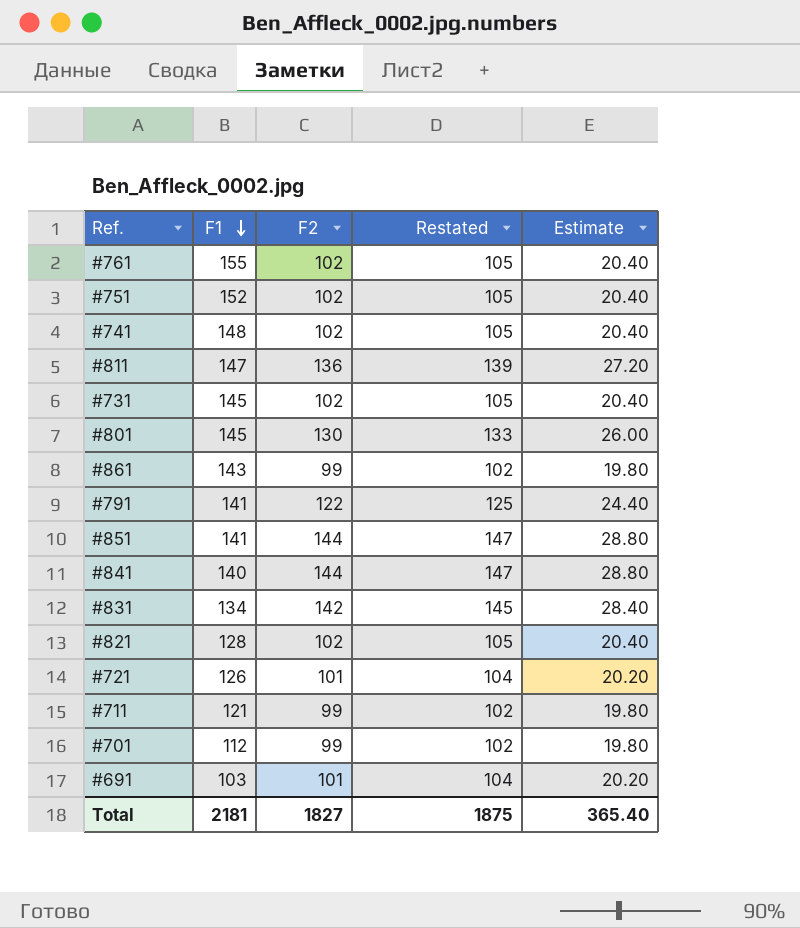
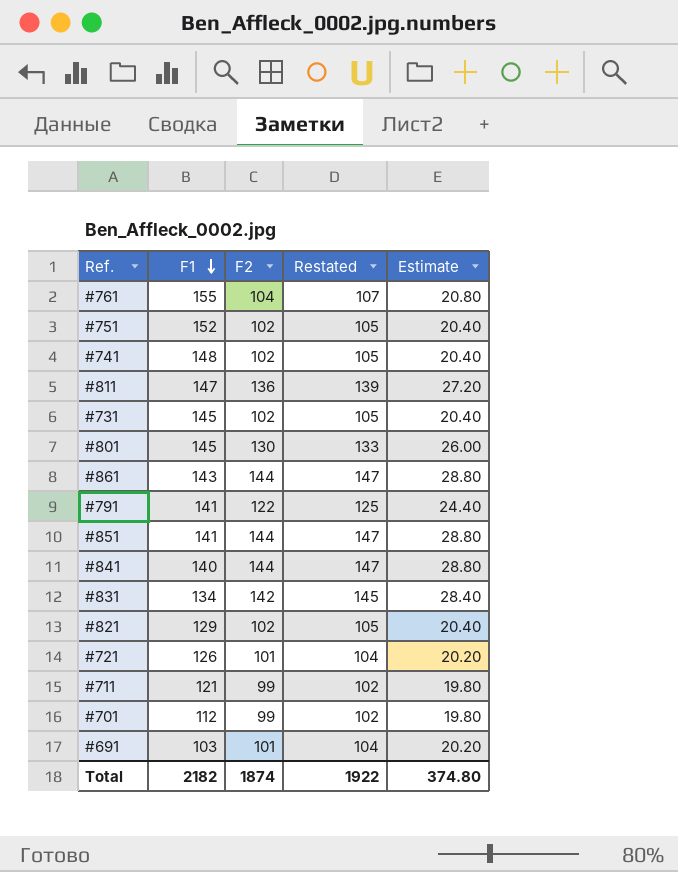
#761 | F2: 102 -> 104
#761 | Restated: 105 -> 107
#761 | Estimate: 20.40 -> 20.80
#861 | F2: 99 -> 144
#861 | Restated: 102 -> 147
#861 | Estimate: 19.80 -> 28.80
#821 | F1: 128 -> 129
Total | F1: 2181 -> 2182
Total | F2: 1827 -> 1874
Total | Restated: 1875 -> 1922
Total | Estimate: 365.40 -> 374.80

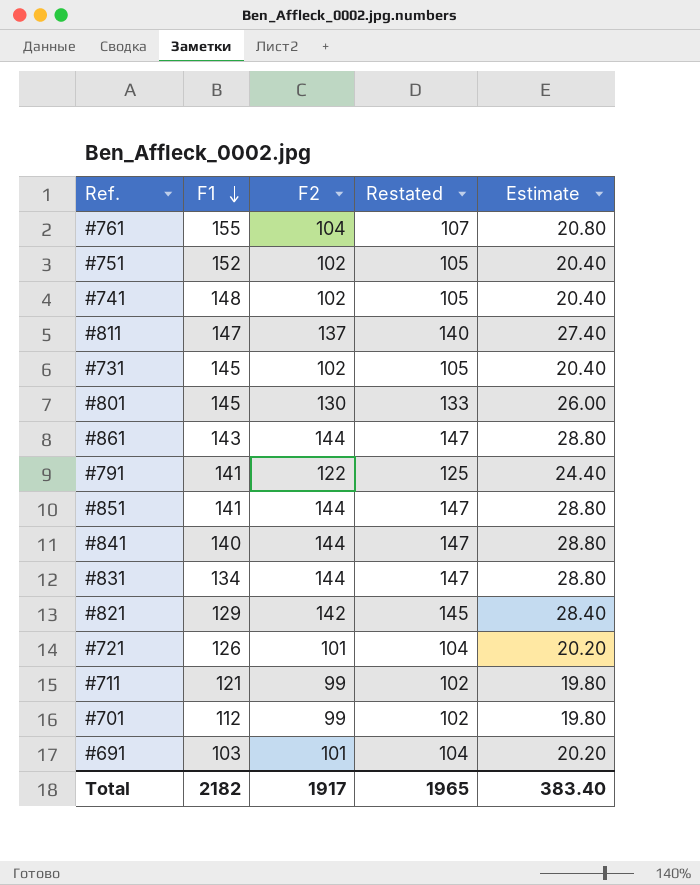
#811 | F2: 136 -> 137
#811 | Restated: 139 -> 140
#811 | Estimate: 27.20 -> 27.40
#831 | F2: 142 -> 144
#831 | Restated: 145 -> 147
#831 | Estimate: 28.40 -> 28.80
#821 | F2: 102 -> 142
#821 | Restated: 105 -> 145
#821 | Estimate: 20.40 -> 28.40
Total | F2: 1874 -> 1917
Total | Restated: 1922 -> 1965
Total | Estimate: 374.80 -> 383.40

